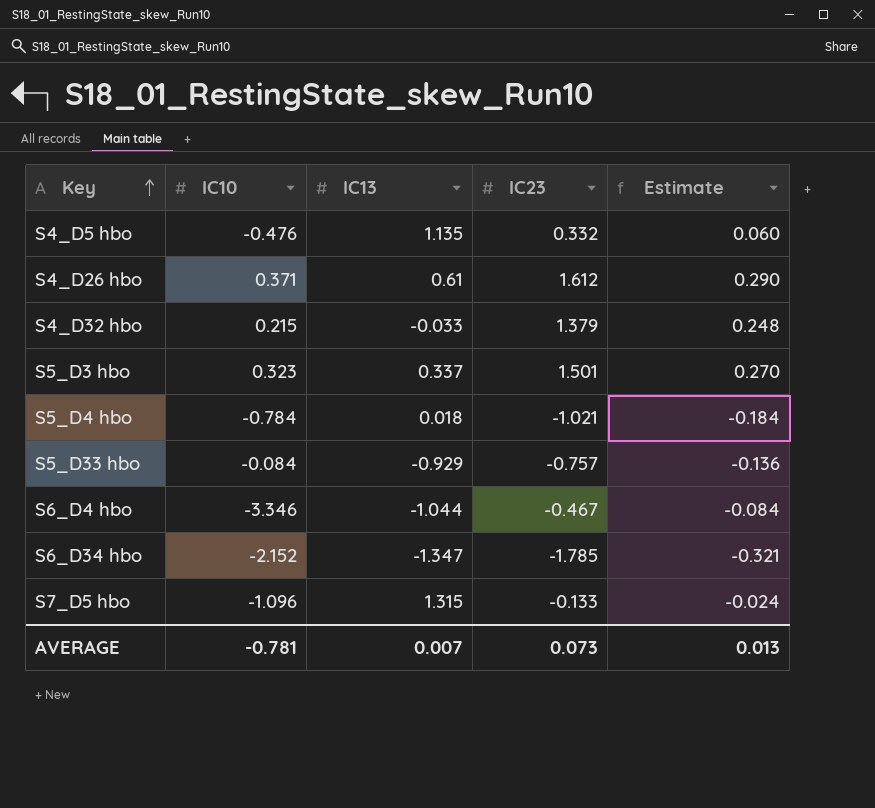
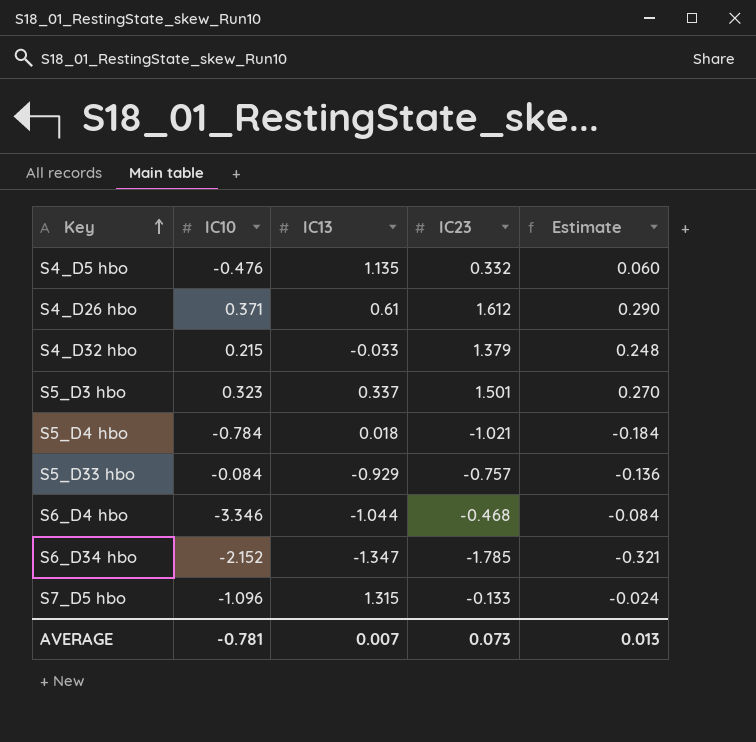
S6_D4 hbo | IC23: -0.467 -> -0.468

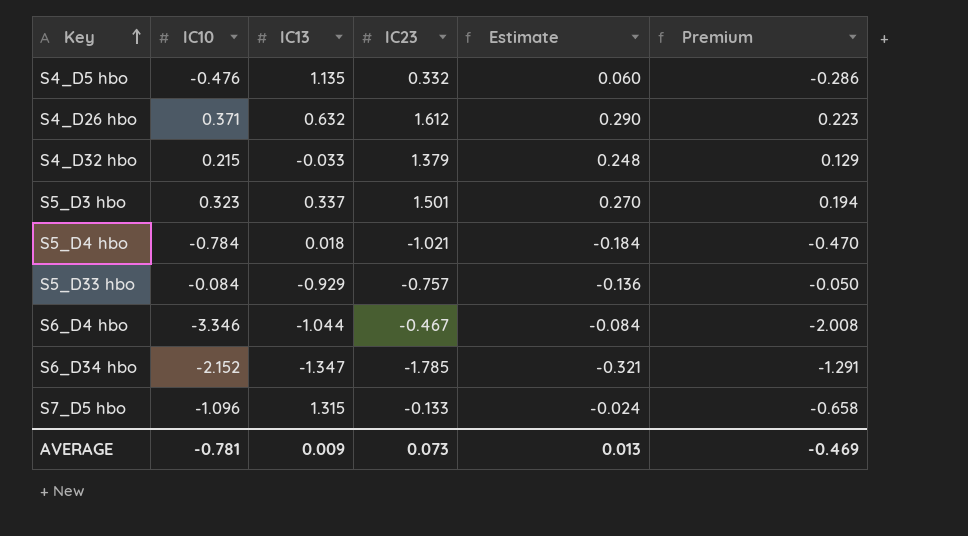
column Premium | formula: none -> [IC10] * 0.6
S4_D26 hbo | IC13: 0.61 -> 0.632
S6_D4 hbo | IC23: -0.468 -> -0.467
AVERAGE | IC13: 0.007 -> 0.009

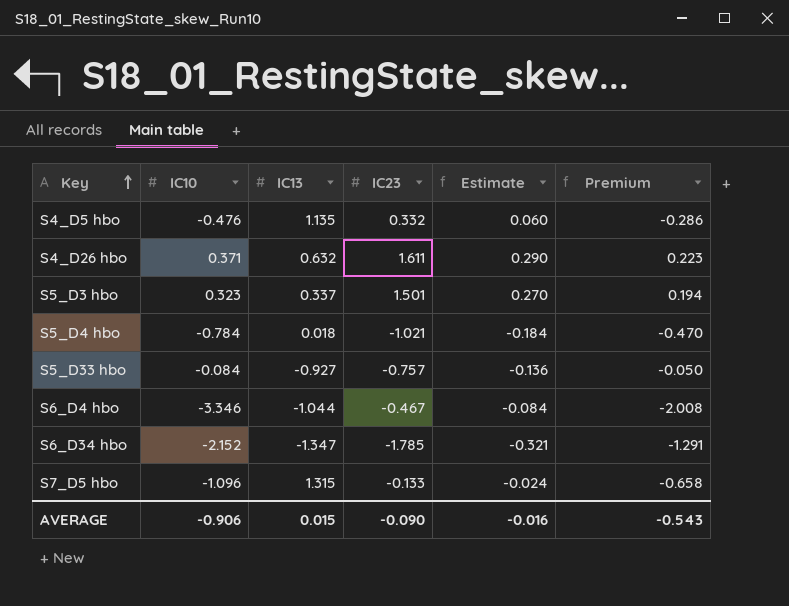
row S4_D32 hbo: 0.215 | -0.033 | 1.379 | 0.248 | 0.129 -> none
S4_D26 hbo | IC23: 1.612 -> 1.611
S5_D33 hbo | IC13: -0.929 -> -0.927
AVERAGE | IC10: -0.781 -> -0.906
AVERAGE | IC13: 0.009 -> 0.015
AVERAGE | IC23: 0.073 -> -0.090
AVERAGE | Estimate: 0.013 -> -0.016
AVERAGE | Premium: -0.469 -> -0.543

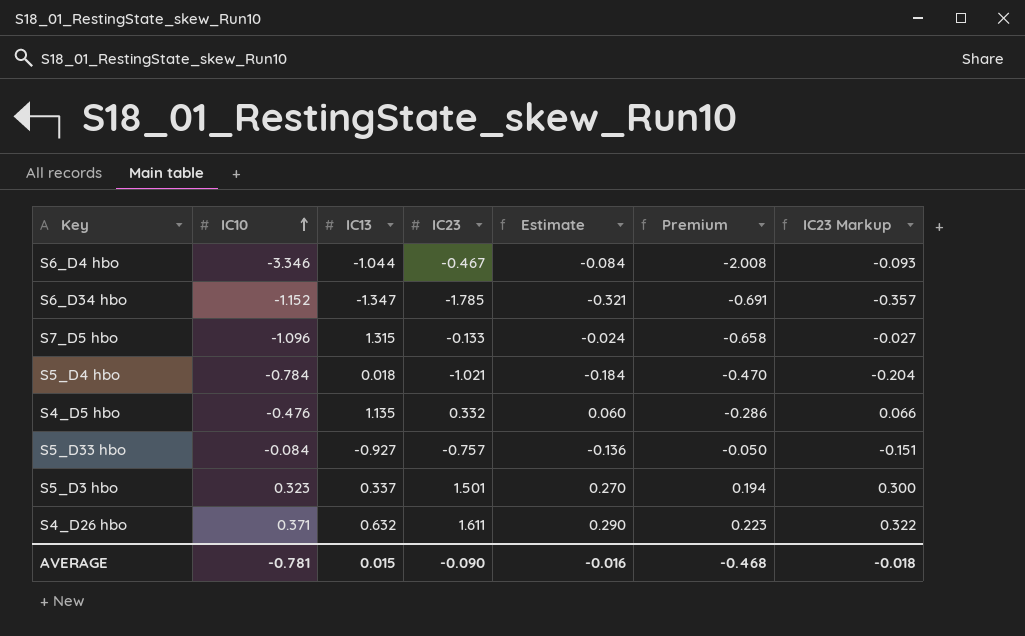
row order: Key ascending -> IC10 ascending
column IC23 Markup | formula: none -> [IC23] * 0.2
S6_D34 hbo | IC10: -2.152 -> -1.152
S6_D34 hbo | Premium: -1.291 -> -0.691
AVERAGE | IC10: -0.906 -> -0.781
AVERAGE | Premium: -0.543 -> -0.468

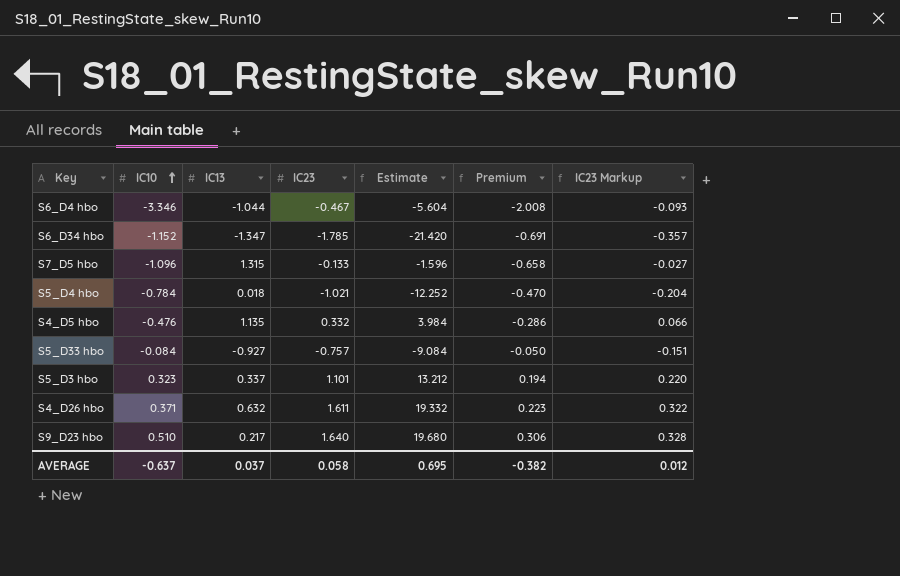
column Estimate | formula: [IC23] * 0.18 -> [IC23] * 12
S5_D3 hbo | IC23: 1.501 -> 1.101
S5_D3 hbo | IC23 Markup: 0.300 -> 0.220
row S9_D23 hbo: none -> 0.510 | 0.217 | 1.640 | 19.680 | 0.306 | 0.328
AVERAGE | IC10: -0.781 -> -0.637
AVERAGE | IC13: 0.015 -> 0.037
AVERAGE | IC23: -0.090 -> 0.058
AVERAGE | Estimate: -0.016 -> 0.695
AVERAGE | Premium: -0.468 -> -0.382
AVERAGE | IC23 Markup: -0.018 -> 0.012

